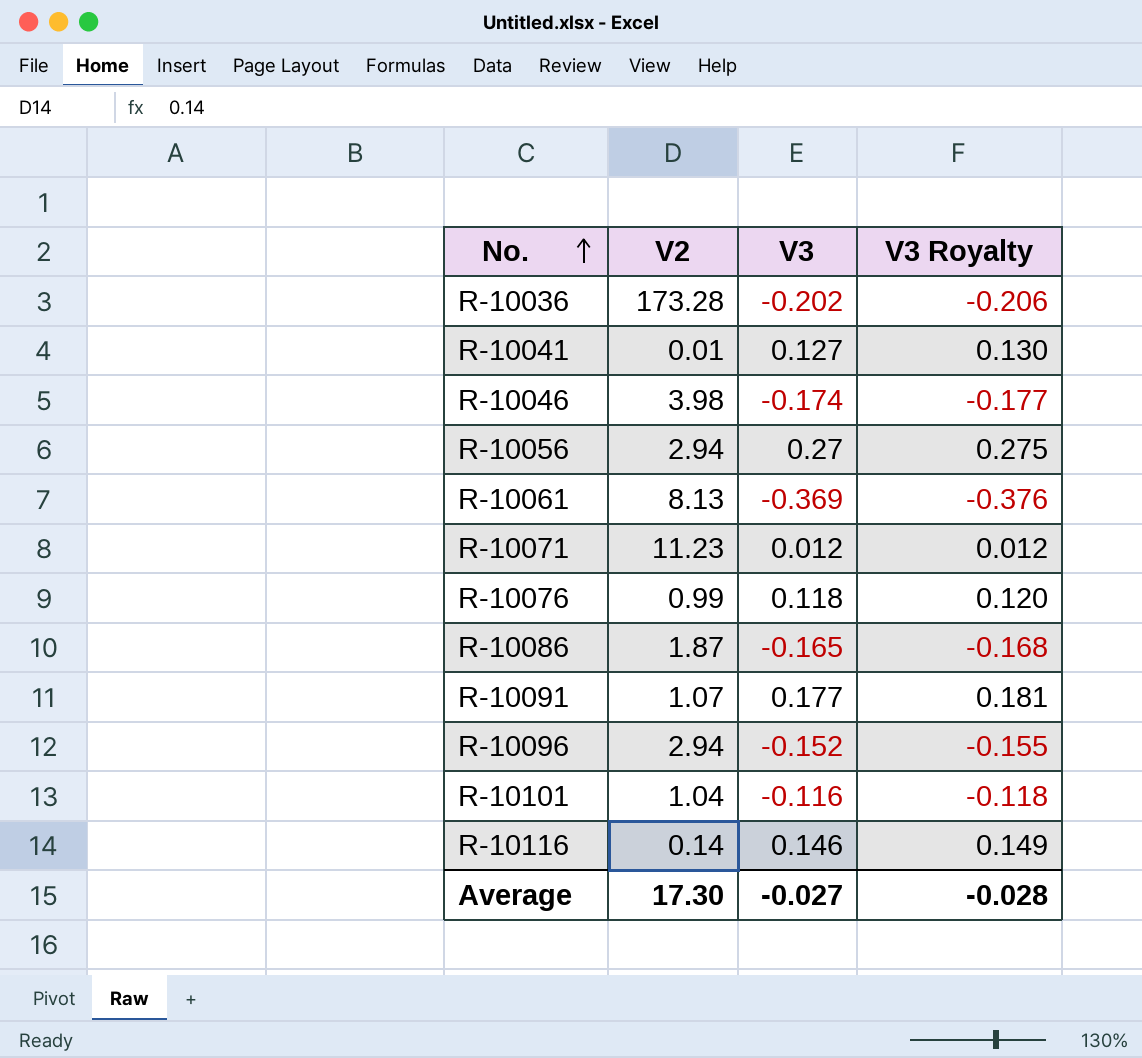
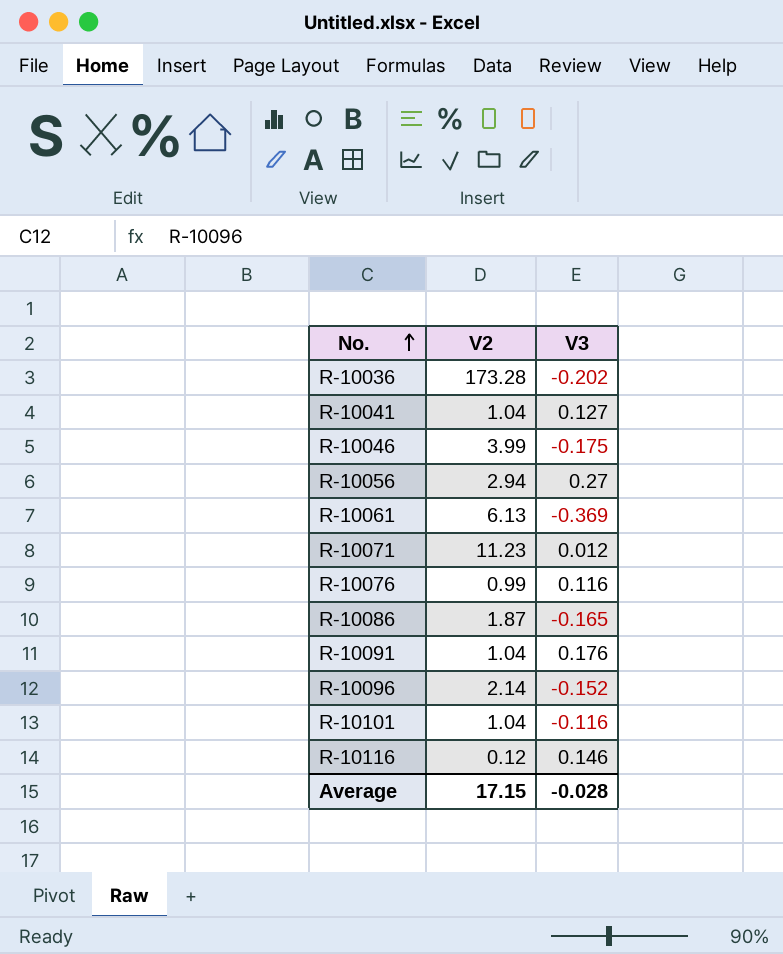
column V3 Royalty | formula: [V3] * 1.02 -> none
R-10041 | V2: 0.01 -> 1.04
R-10046 | V2: 3.98 -> 3.99
R-10046 | V3: -0.174 -> -0.175
R-10061 | V2: 8.13 -> 6.13
R-10076 | V3: 0.118 -> 0.116
R-10091 | V2: 1.07 -> 1.04
R-10091 | V3: 0.177 -> 0.176
R-10096 | V2: 2.94 -> 2.14
R-10116 | V2: 0.14 -> 0.12
Average | V2: 17.30 -> 17.15
Average | V3: -0.027 -> -0.028

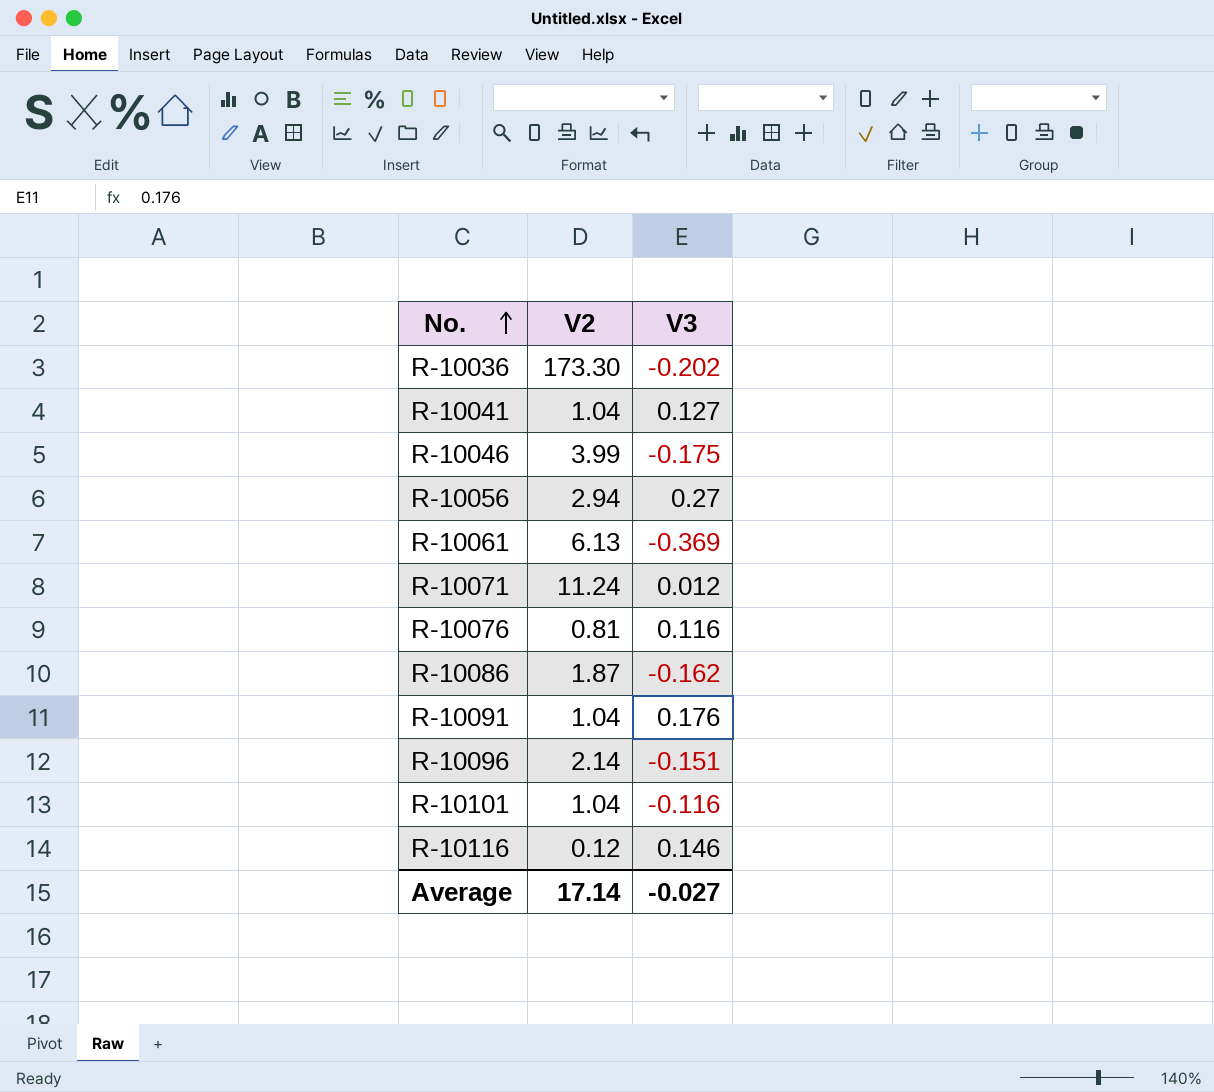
R-10036 | V2: 173.28 -> 173.30
R-10071 | V2: 11.23 -> 11.24
R-10076 | V2: 0.99 -> 0.81
R-10086 | V3: -0.165 -> -0.162
R-10096 | V3: -0.152 -> -0.151
Average | V2: 17.15 -> 17.14
Average | V3: -0.028 -> -0.027

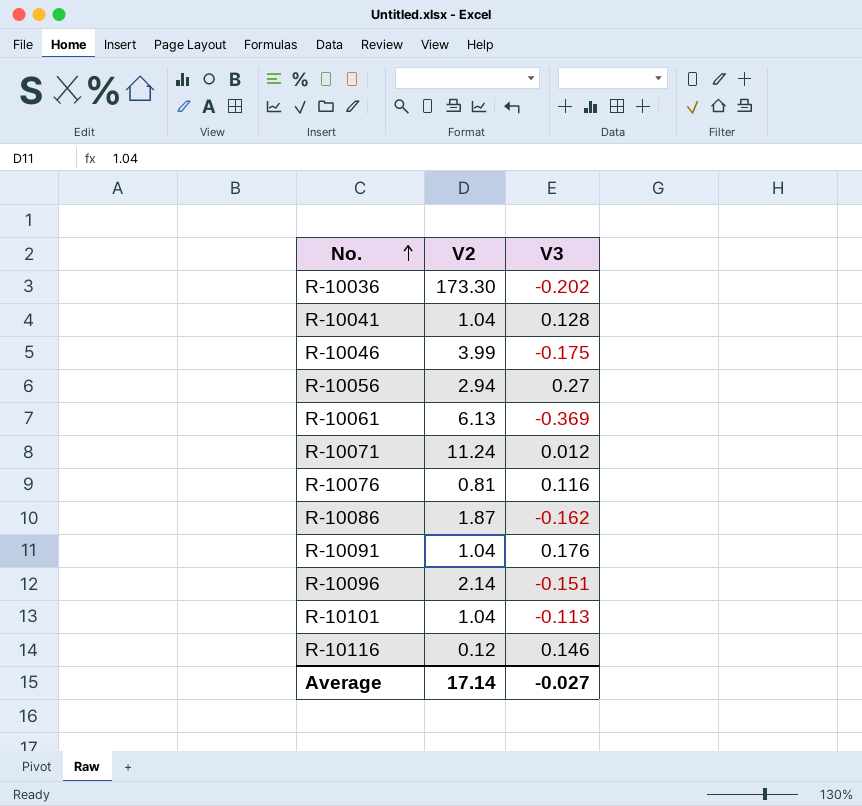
R-10041 | V3: 0.127 -> 0.128
R-10101 | V3: -0.116 -> -0.113

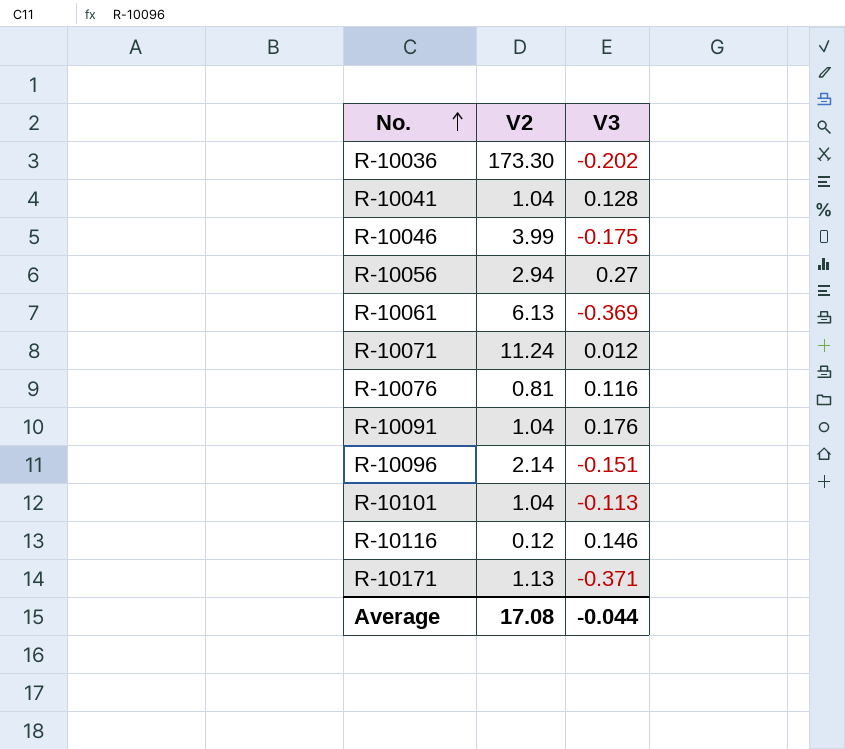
row R-10086: 1.87 | -0.162 -> none
row R-10171: none -> 1.13 | -0.371
Average | V2: 17.14 -> 17.08
Average | V3: -0.027 -> -0.044

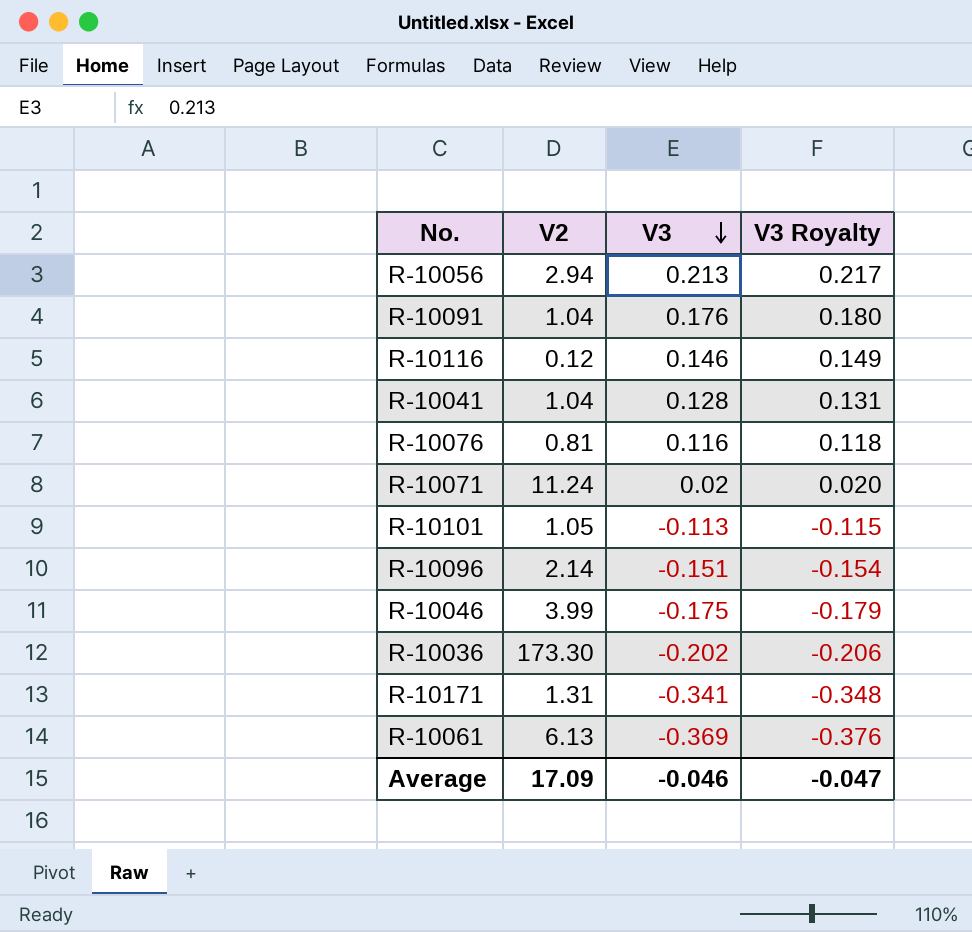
row order: No. ascending -> V3 descending
column V3 Royalty | formula: none -> [V3] * 1.02
R-10056 | V3: 0.27 -> 0.213
R-10071 | V3: 0.012 -> 0.02
R-10101 | V2: 1.04 -> 1.05
R-10171 | V2: 1.13 -> 1.31
R-10171 | V3: -0.371 -> -0.341
Average | V2: 17.08 -> 17.09
Average | V3: -0.044 -> -0.046

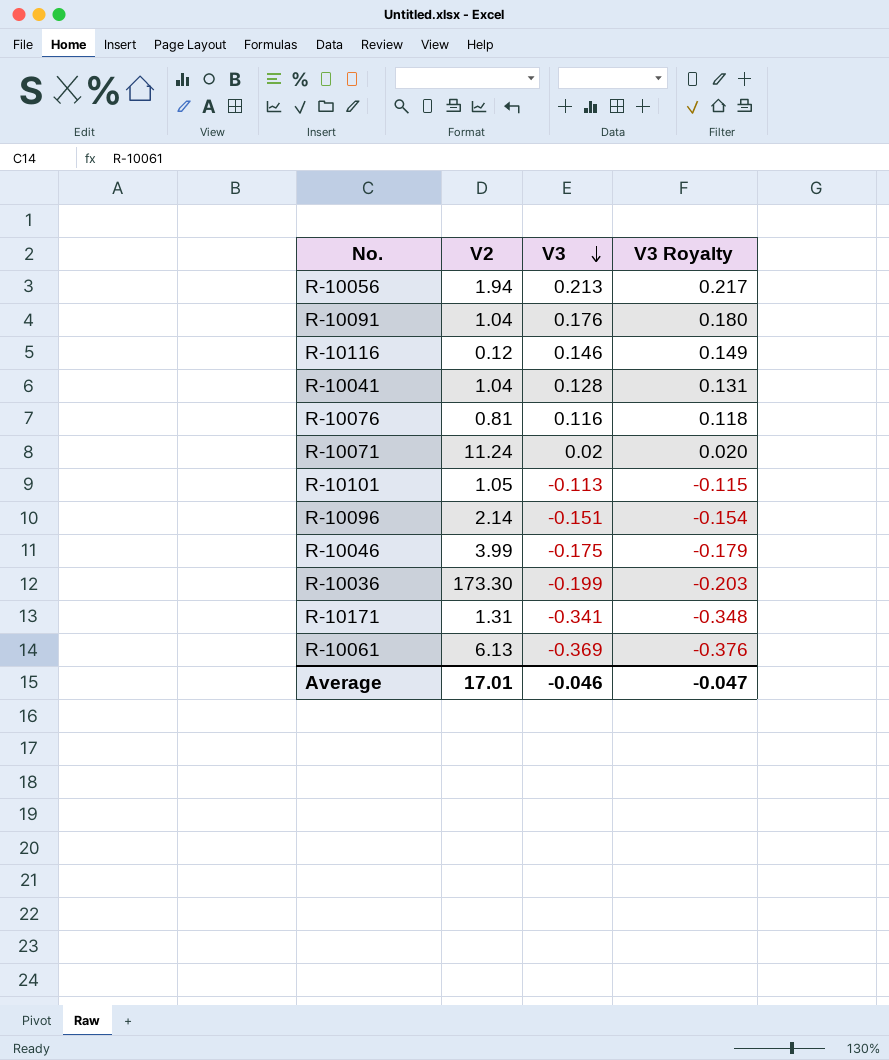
R-10056 | V2: 2.94 -> 1.94
R-10036 | V3: -0.202 -> -0.199
R-10036 | V3 Royalty: -0.206 -> -0.203
Average | V2: 17.09 -> 17.01

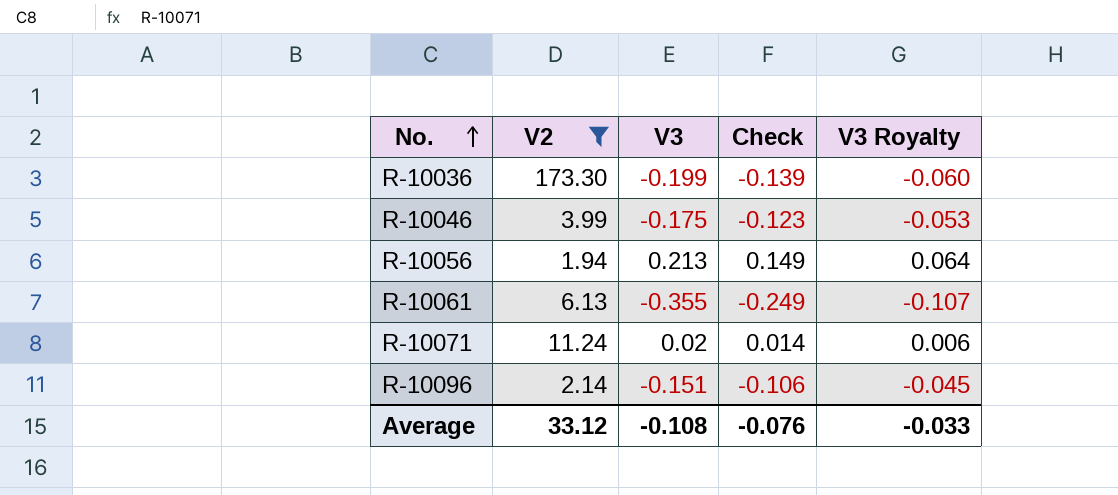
filter: none -> V2 >= 1.94
row order: V3 descending -> No. ascending
column Check | formula: none -> [V3] * 0.7
column V3 Royalty | formula: [V3] * 1.02 -> [V3] * 0.3
R-10061 | V3: -0.369 -> -0.355
Average | V2: 17.01 -> 33.12
Average | V3: -0.046 -> -0.108
Average | V3 Royalty: -0.047 -> -0.033

